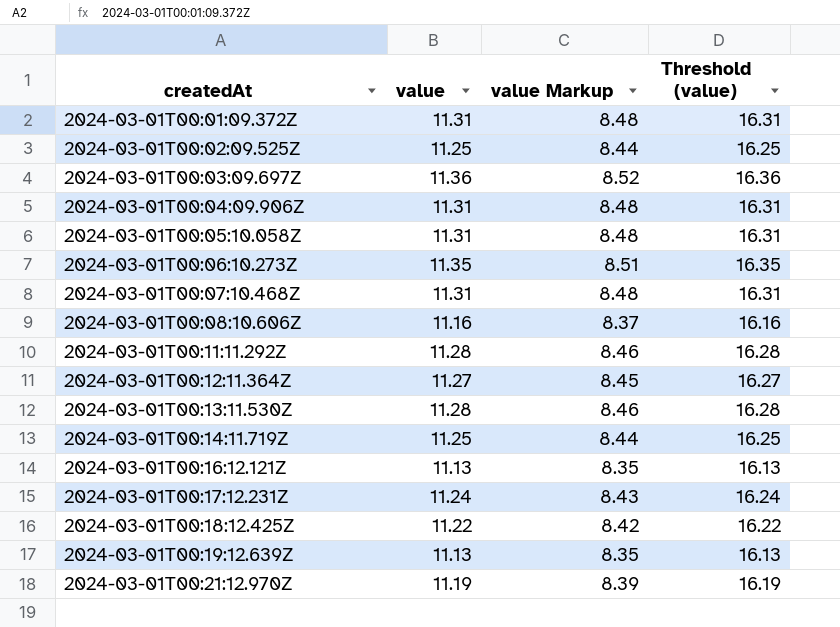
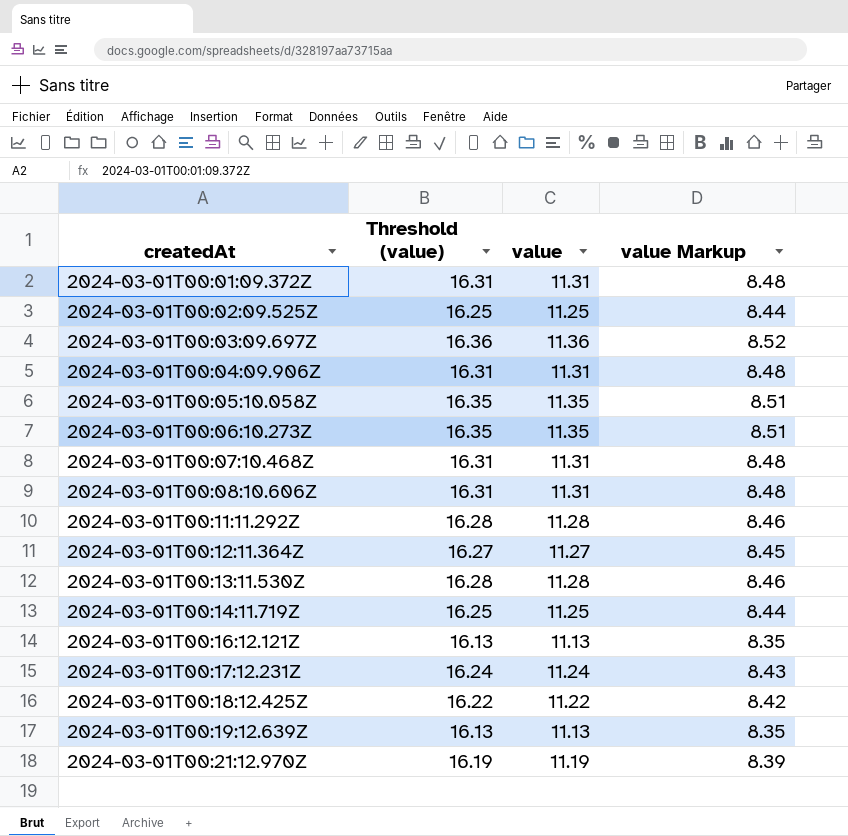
column Threshold (value) | position: 4 -> 2
2024-03-01T00:05:10.058Z | Threshold (value): 16.31 -> 16.35
2024-03-01T00:05:10.058Z | value: 11.31 -> 11.35
2024-03-01T00:05:10.058Z | value Markup: 8.48 -> 8.51
2024-03-01T00:08:10.606Z | Threshold (value): 16.16 -> 16.31
2024-03-01T00:08:10.606Z | value: 11.16 -> 11.31
2024-03-01T00:08:10.606Z | value Markup: 8.37 -> 8.48

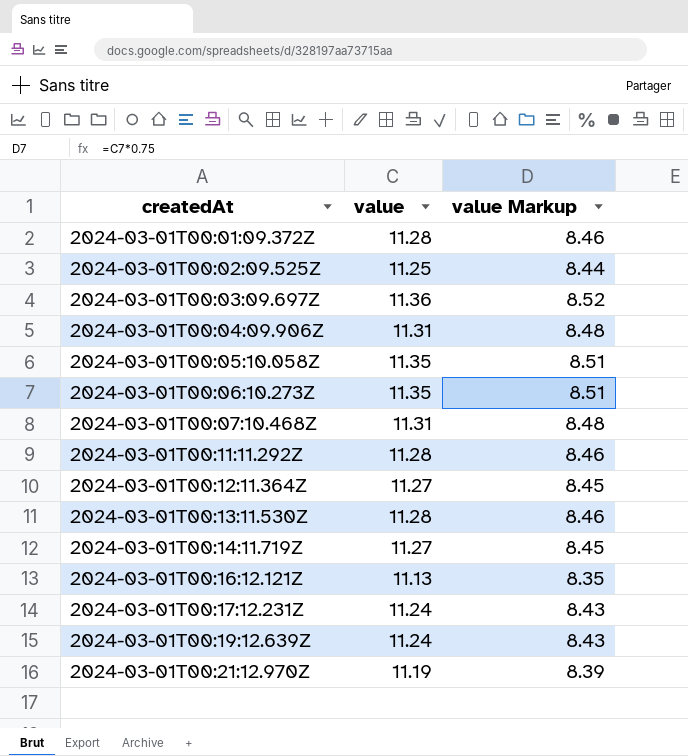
column Threshold (value) | formula: [value] + 5 -> none
row 2024-03-01T00:08:10.606Z: 16.31 | 11.31 | 8.48 -> none
row 2024-03-01T00:18:12.425Z: 16.22 | 11.22 | 8.42 -> none
2024-03-01T00:01:09.372Z | value: 11.31 -> 11.28
2024-03-01T00:01:09.372Z | value Markup: 8.48 -> 8.46
2024-03-01T00:14:11.719Z | value: 11.25 -> 11.27
2024-03-01T00:14:11.719Z | value Markup: 8.44 -> 8.45
2024-03-01T00:19:12.639Z | value: 11.13 -> 11.24
2024-03-01T00:19:12.639Z | value Markup: 8.35 -> 8.43

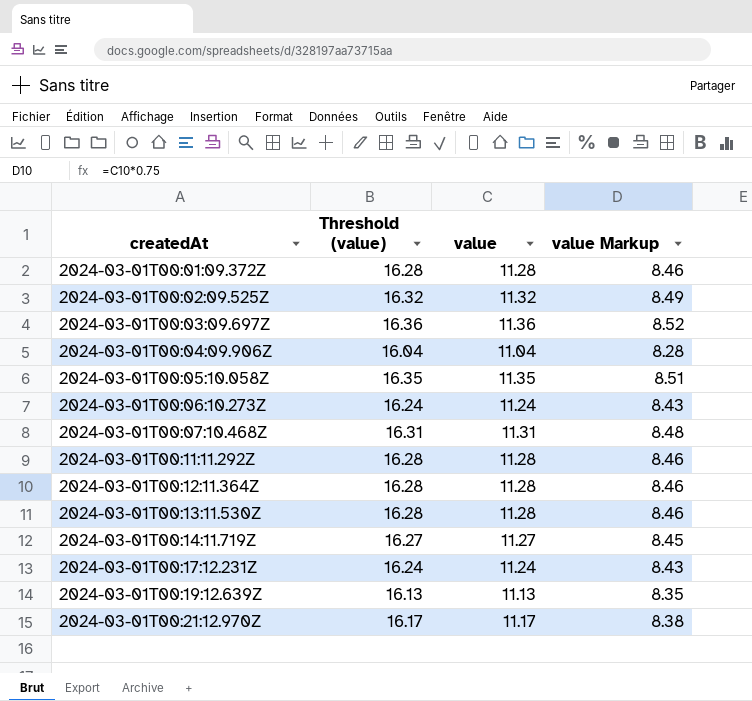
column Threshold (value) | formula: none -> [value] + 5
row 2024-03-01T00:16:12.121Z: 11.13 | 8.35 -> none
2024-03-01T00:02:09.525Z | value: 11.25 -> 11.32
2024-03-01T00:02:09.525Z | value Markup: 8.44 -> 8.49
2024-03-01T00:04:09.906Z | value: 11.31 -> 11.04
2024-03-01T00:04:09.906Z | value Markup: 8.48 -> 8.28
2024-03-01T00:06:10.273Z | value: 11.35 -> 11.24
2024-03-01T00:06:10.273Z | value Markup: 8.51 -> 8.43
2024-03-01T00:12:11.364Z | value: 11.27 -> 11.28
2024-03-01T00:12:11.364Z | value Markup: 8.45 -> 8.46
2024-03-01T00:19:12.639Z | value: 11.24 -> 11.13
2024-03-01T00:19:12.639Z | value Markup: 8.43 -> 8.35
2024-03-01T00:21:12.970Z | value: 11.19 -> 11.17
2024-03-01T00:21:12.970Z | value Markup: 8.39 -> 8.38

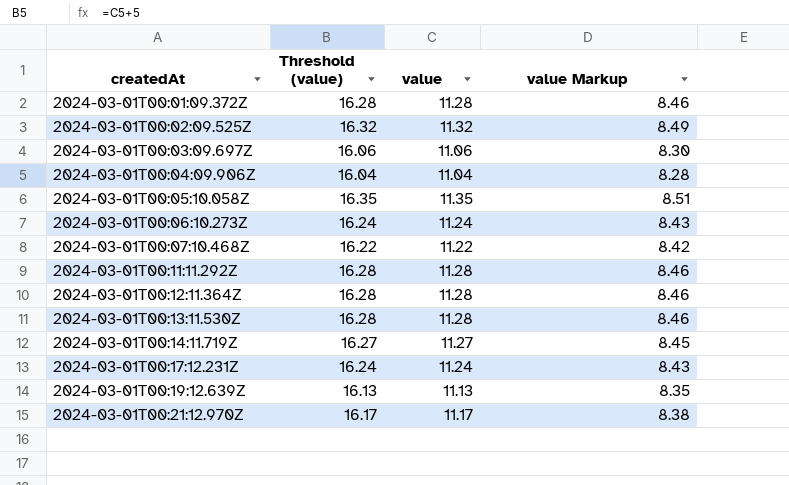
2024-03-01T00:03:09.697Z | Threshold (value): 16.36 -> 16.06
2024-03-01T00:03:09.697Z | value: 11.36 -> 11.06
2024-03-01T00:03:09.697Z | value Markup: 8.52 -> 8.30
2024-03-01T00:07:10.468Z | Threshold (value): 16.31 -> 16.22
2024-03-01T00:07:10.468Z | value: 11.31 -> 11.22
2024-03-01T00:07:10.468Z | value Markup: 8.48 -> 8.42

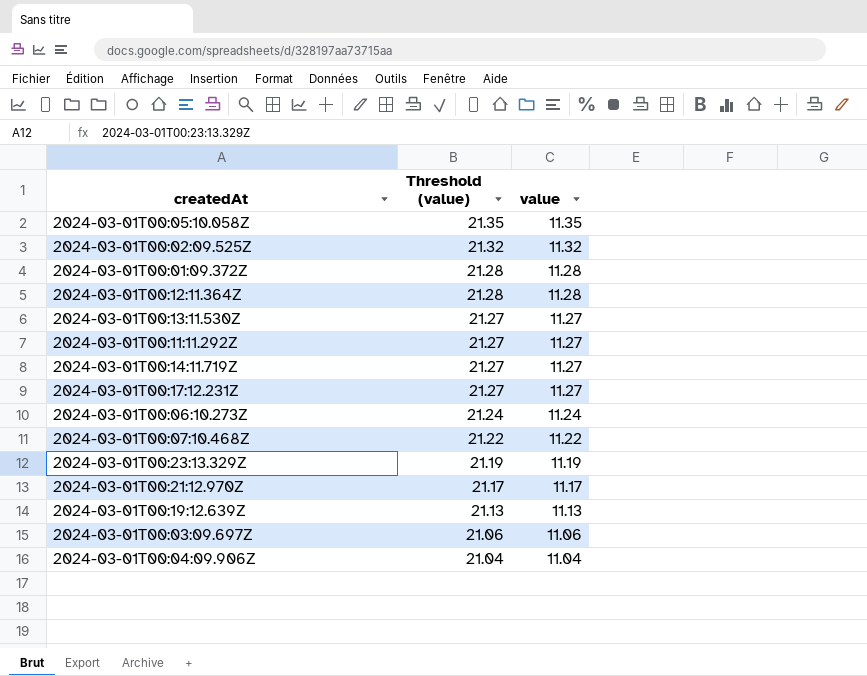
row order: createdAt ascending -> Threshold (value) descending
column value Markup | formula: [value] * 0.75 -> none
column Threshold (value) | formula: [value] + 5 -> [value] + 10
2024-03-01T00:13:11.530Z | value: 11.28 -> 11.27
2024-03-01T00:11:11.292Z | value: 11.28 -> 11.27
2024-03-01T00:17:12.231Z | value: 11.24 -> 11.27
row 2024-03-01T00:23:13.329Z: none -> 21.19 | 11.19

